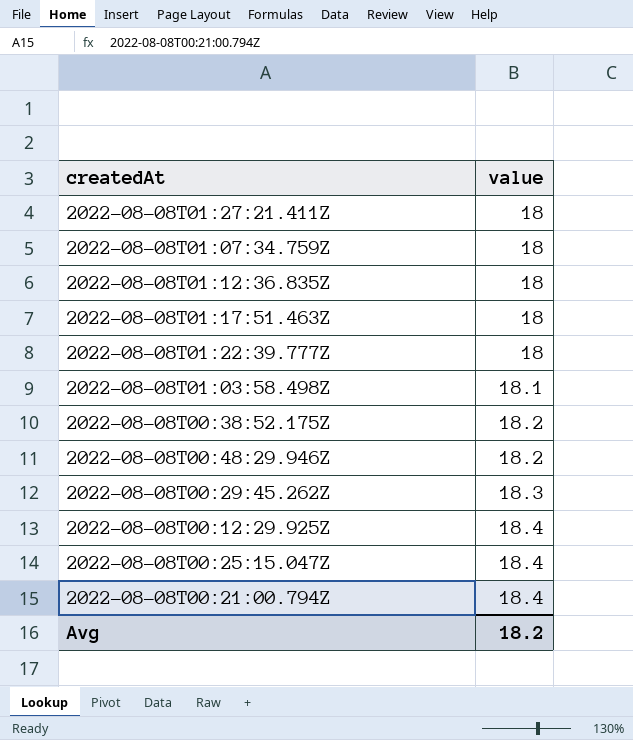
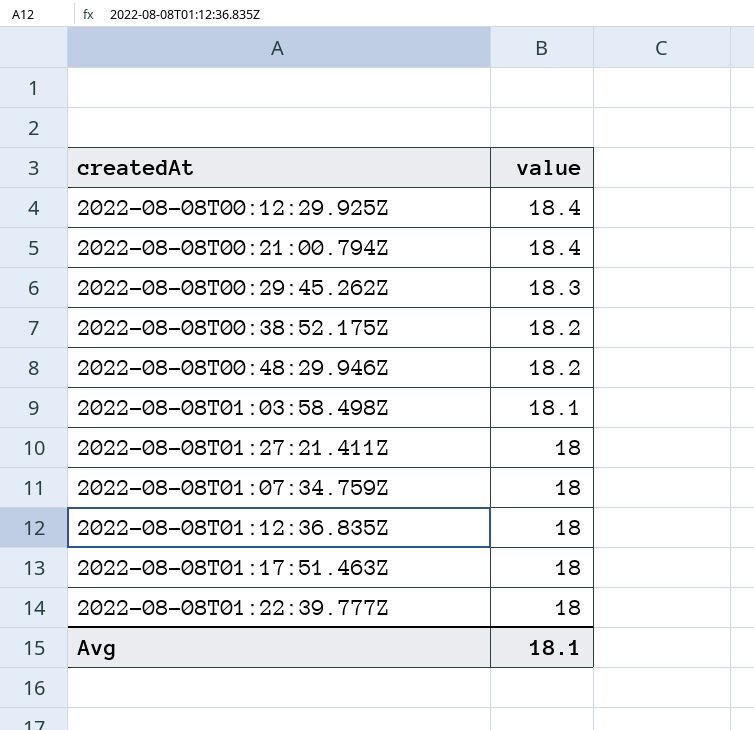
row order: value ascending -> value descending
row 2022-08-08T00:25:15.047Z: 18.4 -> none
Avg | value: 18.2 -> 18.1

